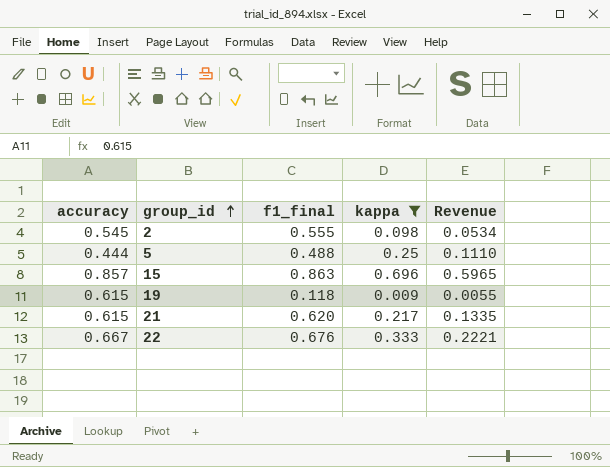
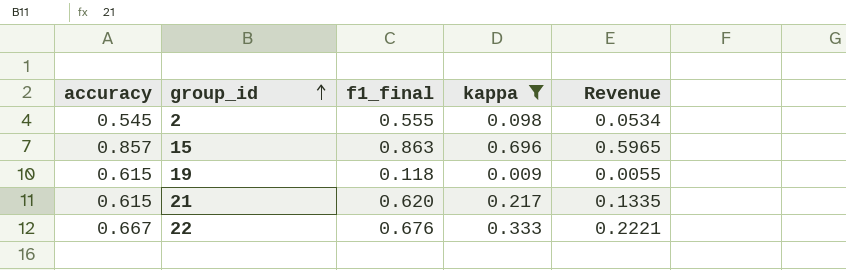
row 5: 0.444 | 0.488 | 0.25 | 0.1110 -> none

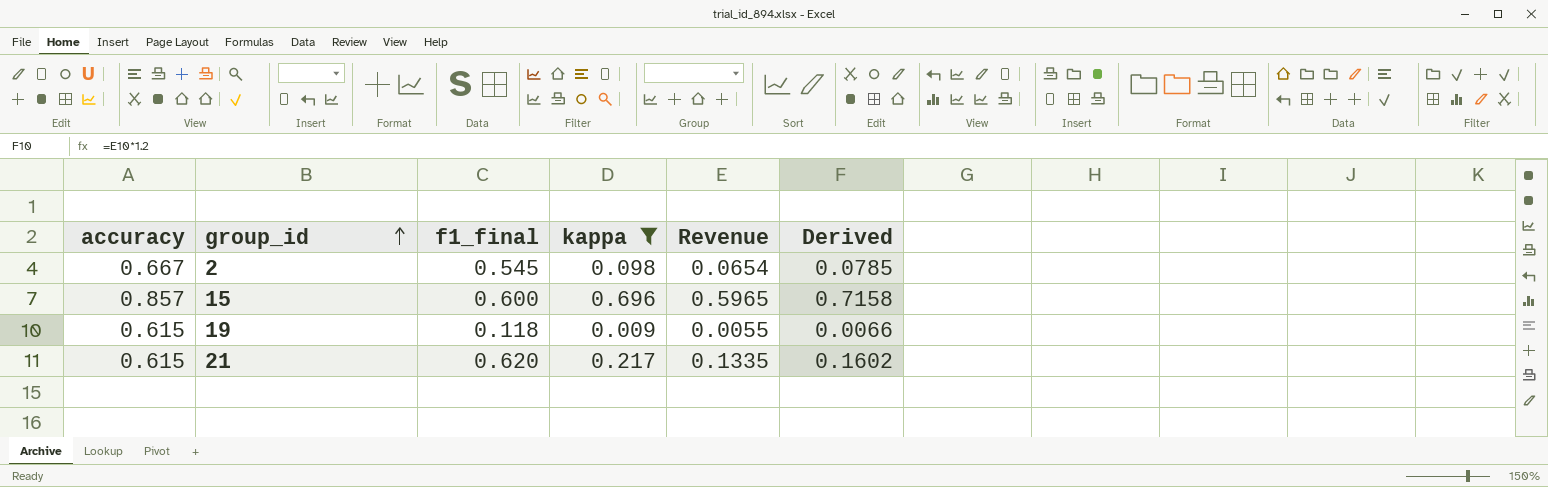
column Derived | formula: none -> [Revenue] * 1.2
row 22: 0.667 | 0.676 | 0.333 | 0.2221 -> none
2 | accuracy: 0.545 -> 0.667
2 | f1_final: 0.555 -> 0.545
2 | Revenue: 0.0534 -> 0.0654
15 | f1_final: 0.863 -> 0.600

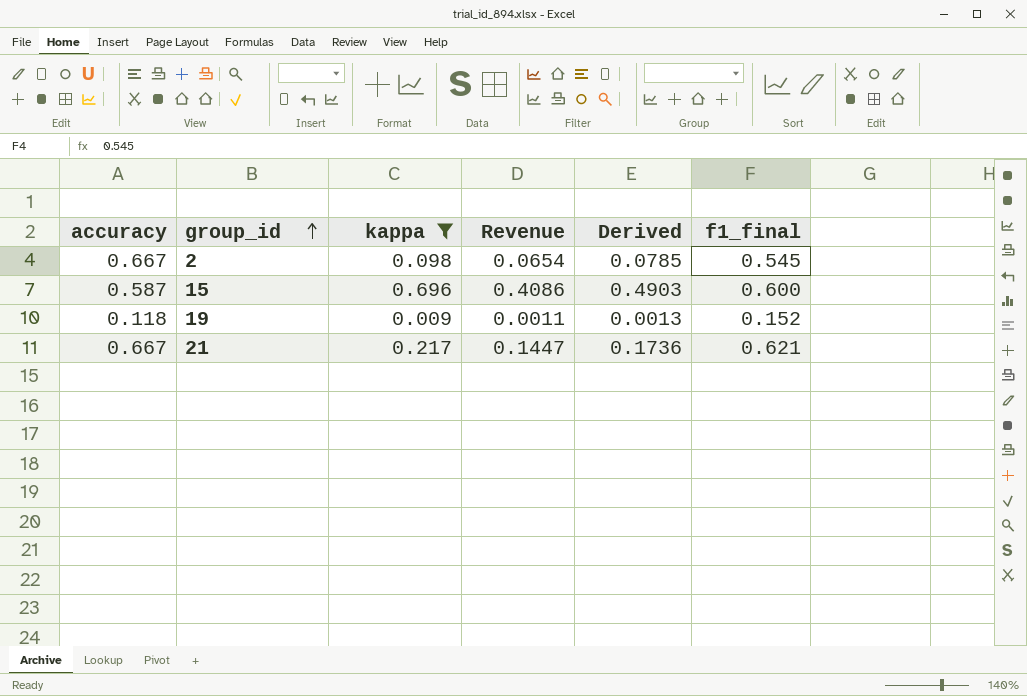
column f1_final | position: 3 -> 6
15 | accuracy: 0.857 -> 0.587
15 | Revenue: 0.5965 -> 0.4086
15 | Derived: 0.7158 -> 0.4903
19 | accuracy: 0.615 -> 0.118
19 | Revenue: 0.0055 -> 0.0011
19 | Derived: 0.0066 -> 0.0013
19 | f1_final: 0.118 -> 0.152
21 | accuracy: 0.615 -> 0.667
21 | Revenue: 0.1335 -> 0.1447
21 | Derived: 0.1602 -> 0.1736
21 | f1_final: 0.620 -> 0.621

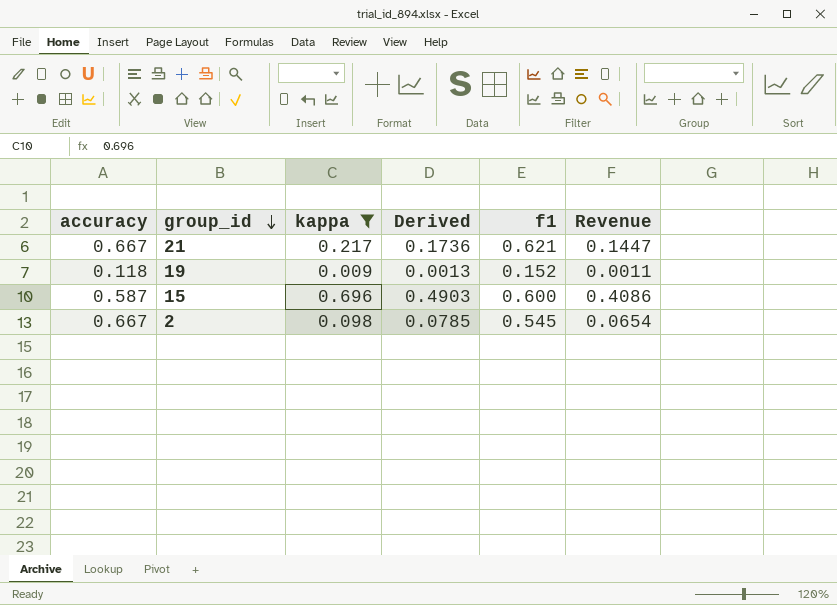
row order: group_id ascending -> group_id descending
column name: f1_final -> f1
column Revenue | position: 4 -> 6

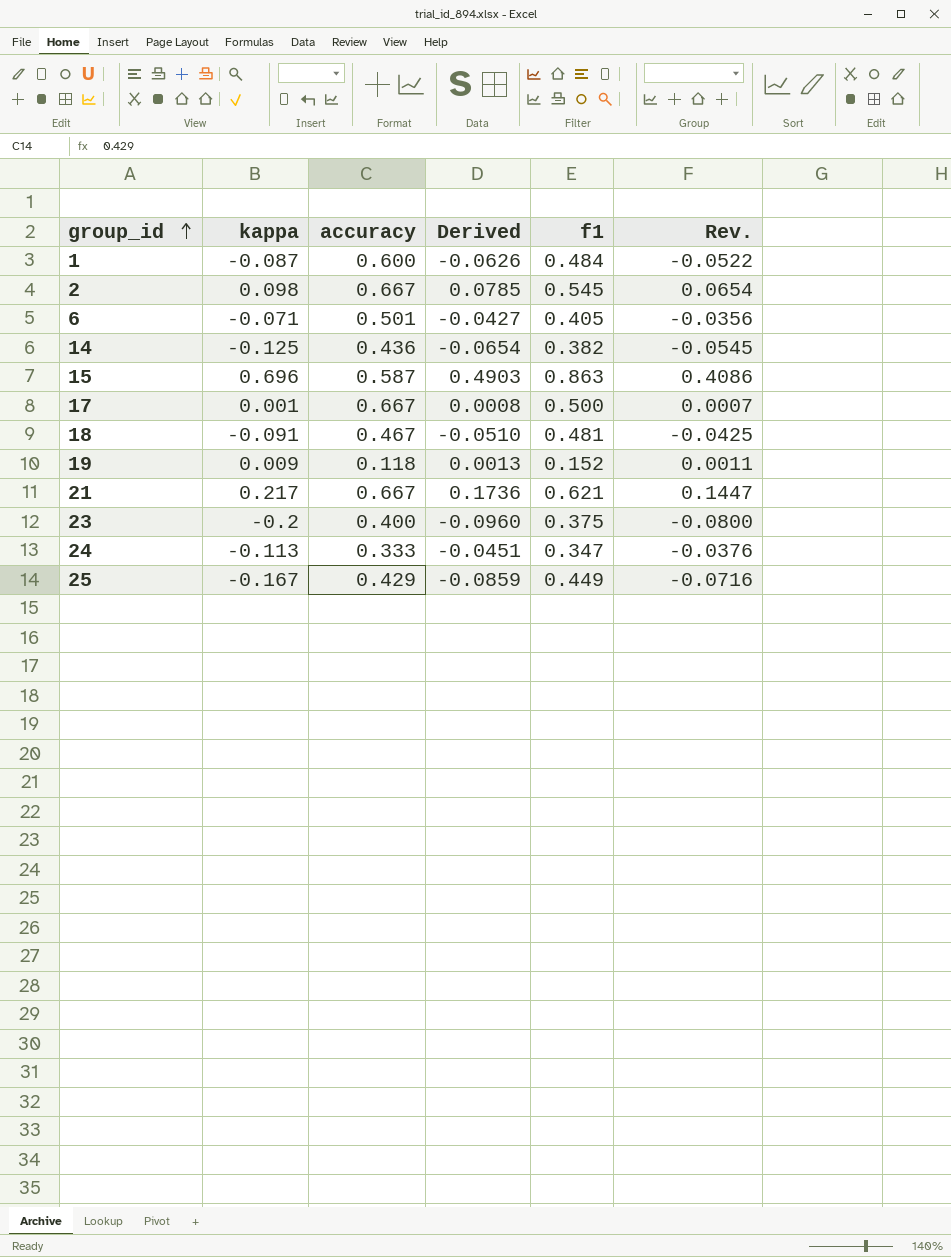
filter: kappa >= 0.009 -> none
row order: group_id descending -> group_id ascending
column accuracy | position: 1 -> 3
column name: Revenue -> Rev.
15 | f1: 0.600 -> 0.863

